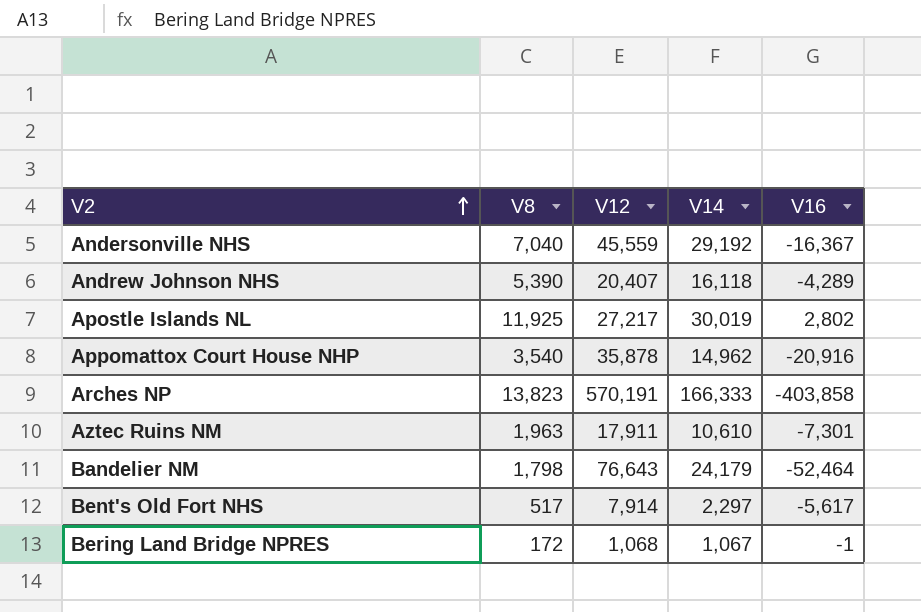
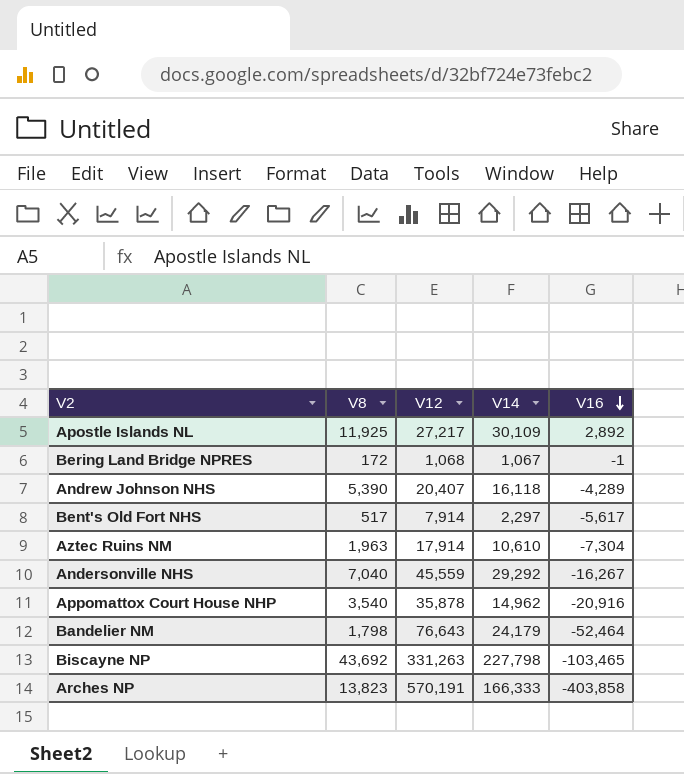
row order: V2 ascending -> V16 descending
Apostle Islands NL | V14: 30,019 -> 30,109
Apostle Islands NL | V16: 2,802 -> 2,892
Aztec Ruins NM | V12: 17,911 -> 17,914
Aztec Ruins NM | V16: -7,301 -> -7,304
Andersonville NHS | V14: 29,192 -> 29,292
Andersonville NHS | V16: -16,367 -> -16,267
row Biscayne NP: none -> 43,692 | 331,263 | 227,798 | -103,465

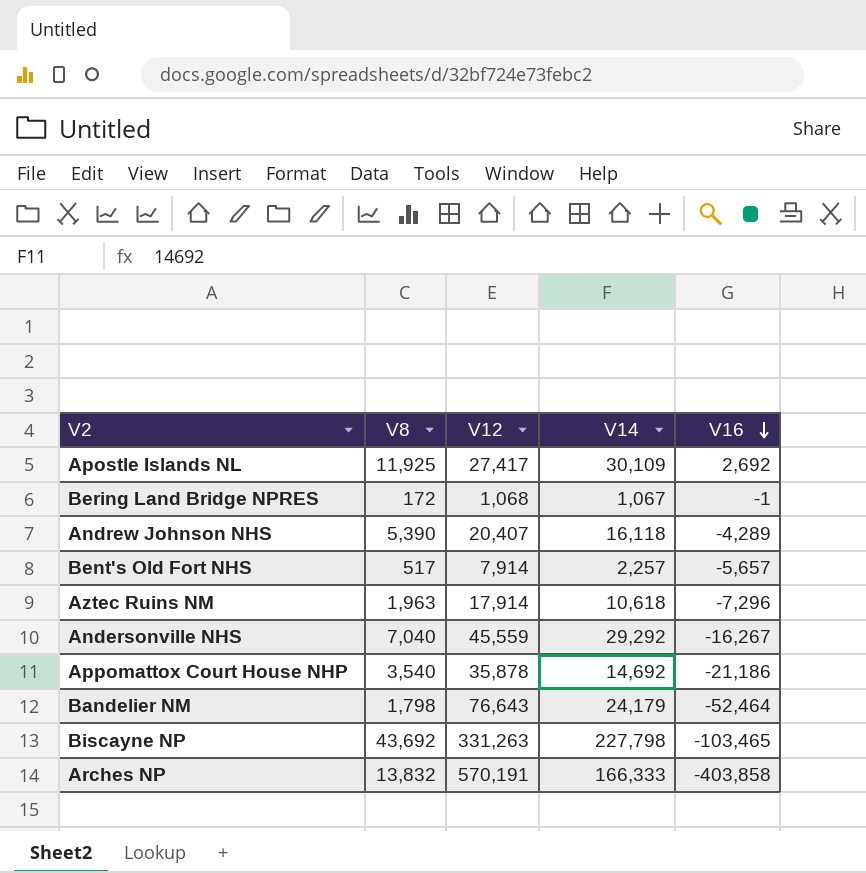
Apostle Islands NL | V12: 27,217 -> 27,417
Apostle Islands NL | V16: 2,892 -> 2,692
Bent's Old Fort NHS | V14: 2,297 -> 2,257
Bent's Old Fort NHS | V16: -5,617 -> -5,657
Aztec Ruins NM | V14: 10,610 -> 10,618
Aztec Ruins NM | V16: -7,304 -> -7,296
Appomattox Court House NHP | V14: 14,962 -> 14,692
Appomattox Court House NHP | V16: -20,916 -> -21,186
Arches NP | V8: 13,823 -> 13,832

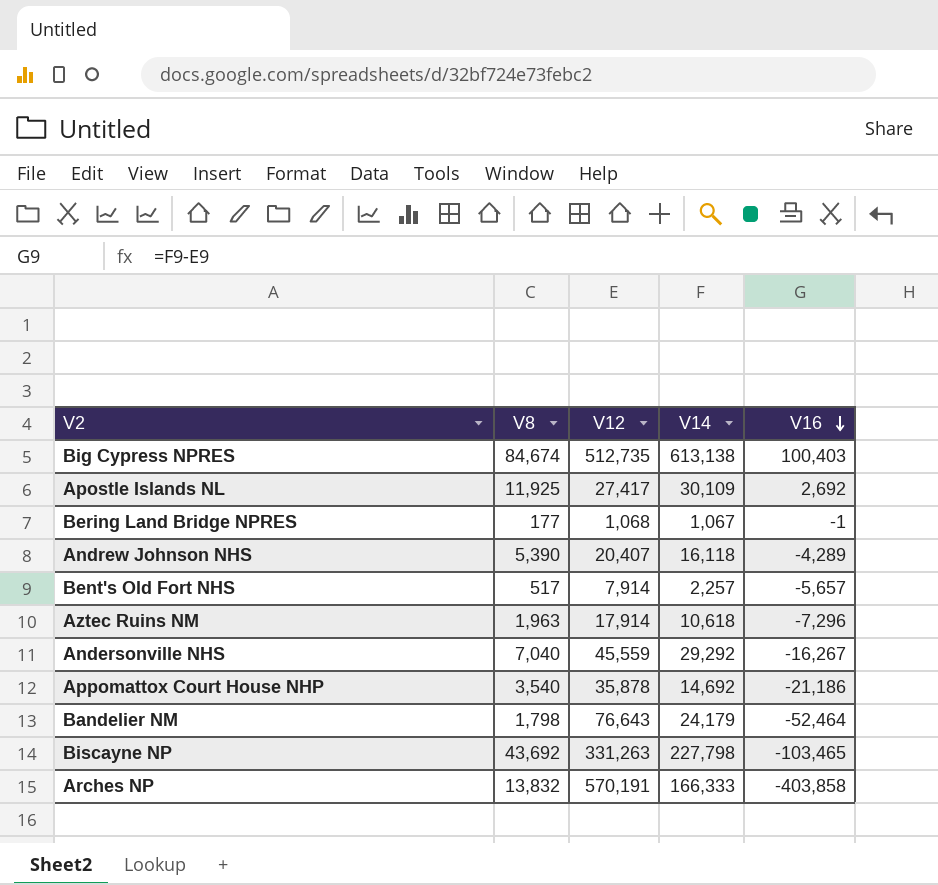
row Big Cypress NPRES: none -> 84,674 | 512,735 | 613,138 | 100,403
Bering Land Bridge NPRES | V8: 172 -> 177

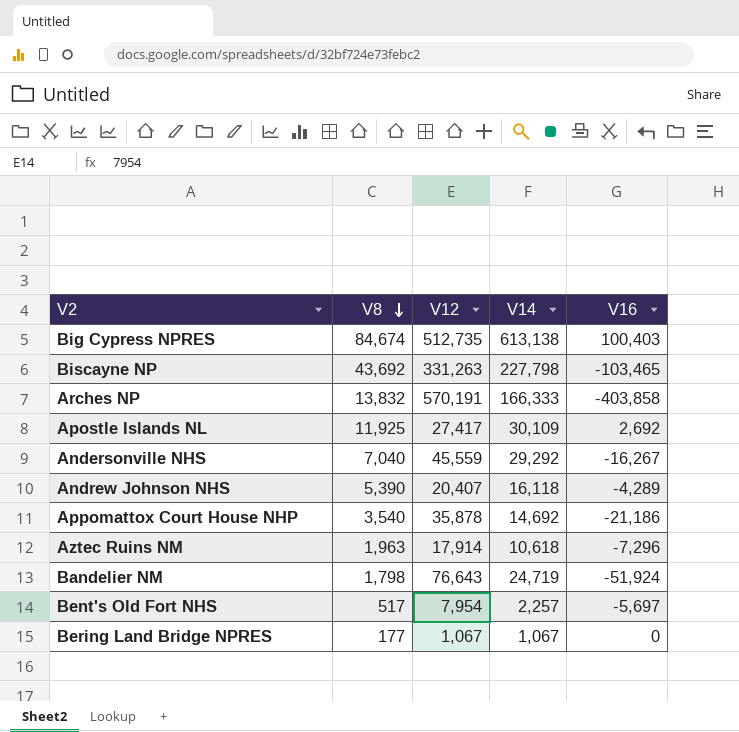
row order: V16 descending -> V8 descending
Bandelier NM | V14: 24,179 -> 24,719
Bandelier NM | V16: -52,464 -> -51,924
Bent's Old Fort NHS | V12: 7,914 -> 7,954
Bent's Old Fort NHS | V16: -5,657 -> -5,697
Bering Land Bridge NPRES | V12: 1,068 -> 1,067
Bering Land Bridge NPRES | V16: -1 -> 0

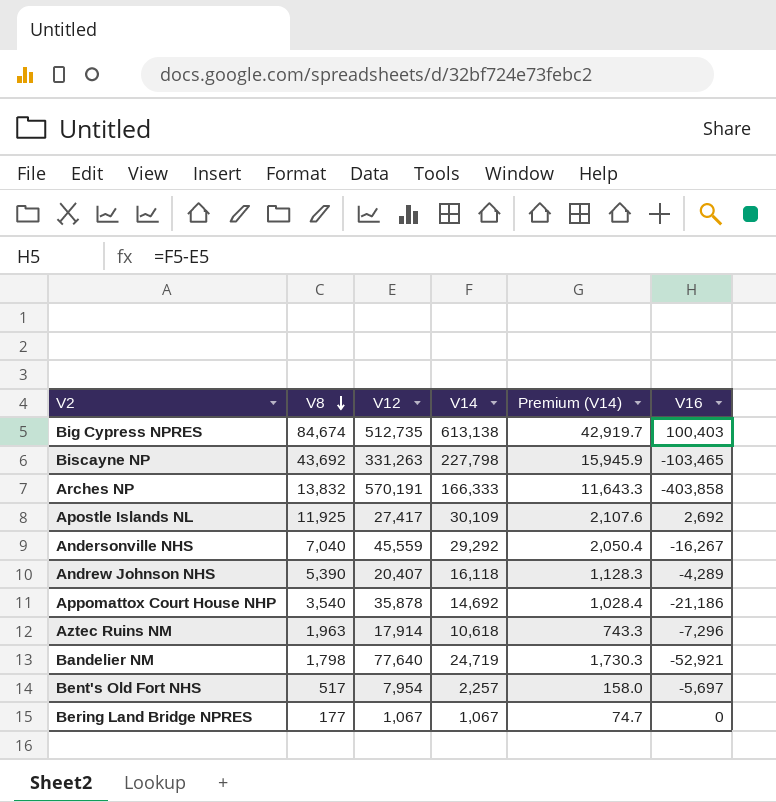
column Premium (V14) | formula: none -> [V14] * 0.07
Bandelier NM | V12: 76,643 -> 77,640
Bandelier NM | V16: -51,924 -> -52,921

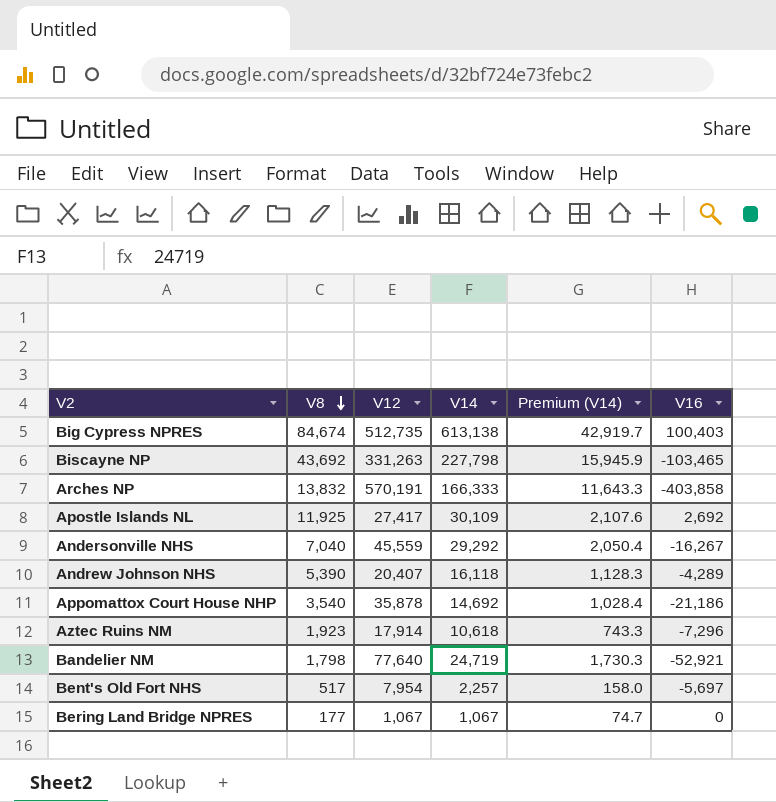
Aztec Ruins NM | V8: 1,963 -> 1,923

